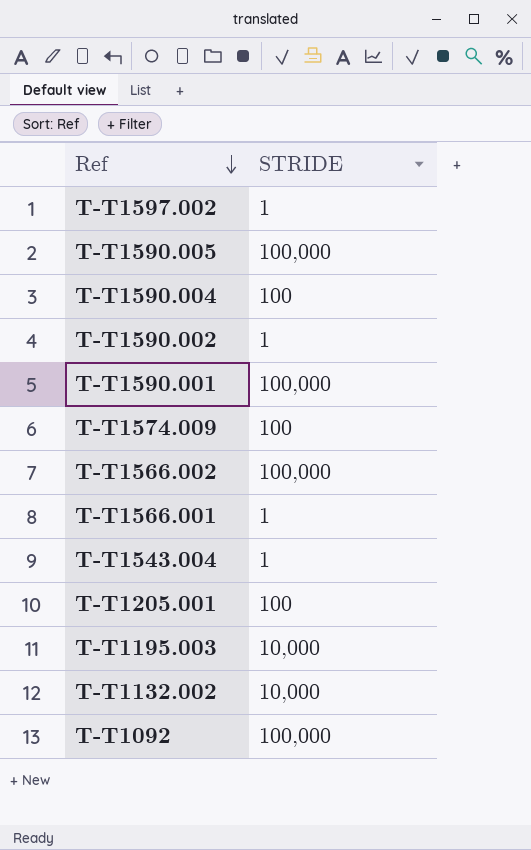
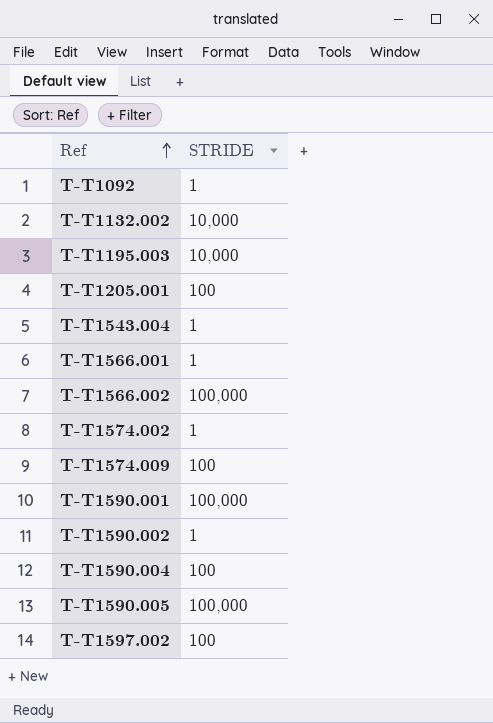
row order: Ref descending -> Ref ascending
T-T1092 | STRIDE: 100,000 -> 1
row T-T1574.002: none -> 1
T-T1597.002 | STRIDE: 1 -> 100

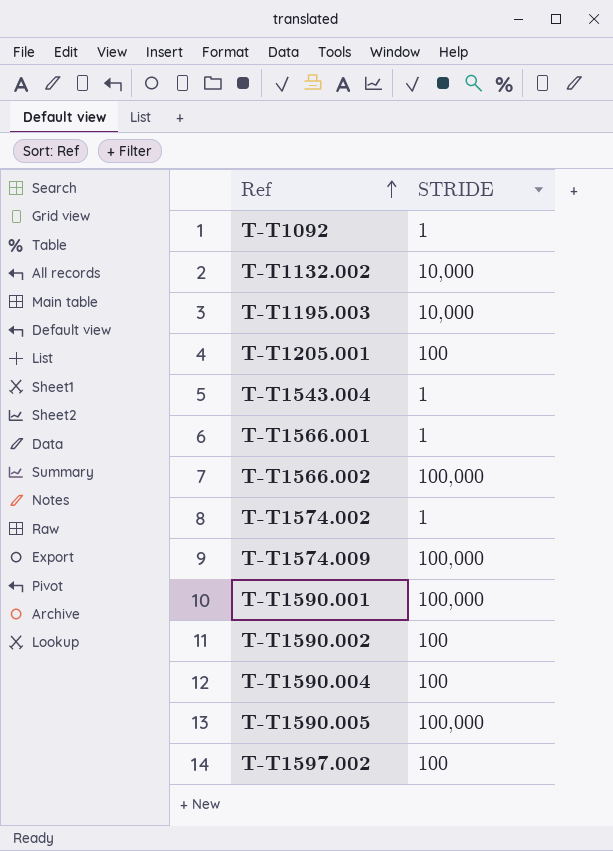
T-T1574.009 | STRIDE: 100 -> 100,000
T-T1590.002 | STRIDE: 1 -> 100

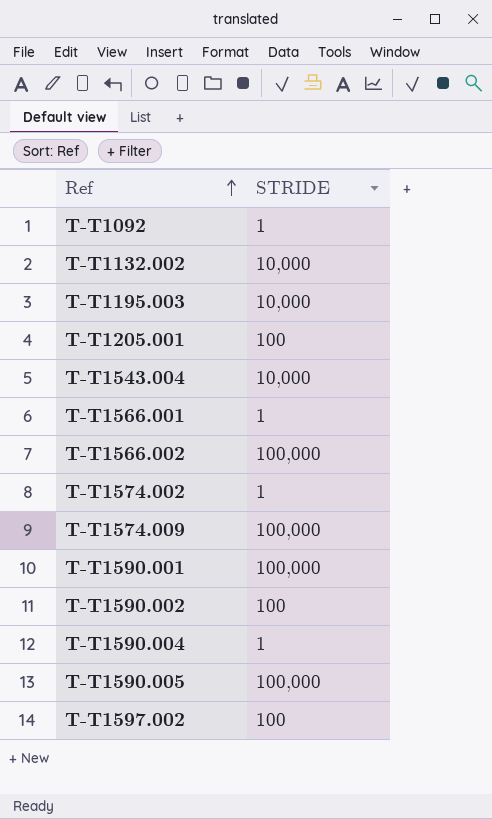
T-T1543.004 | STRIDE: 1 -> 10,000
T-T1590.004 | STRIDE: 100 -> 1

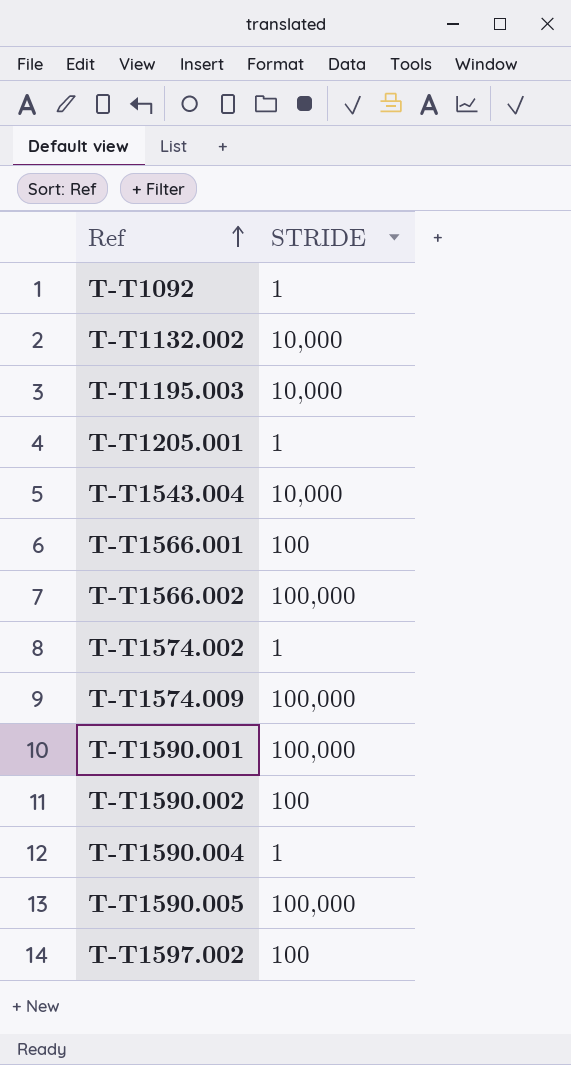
T-T1205.001 | STRIDE: 100 -> 1
T-T1566.001 | STRIDE: 1 -> 100

